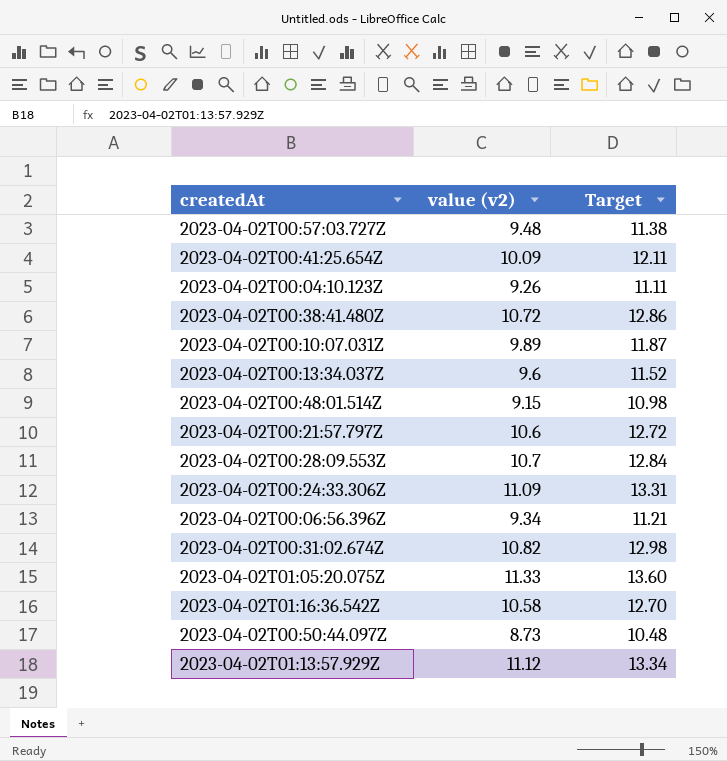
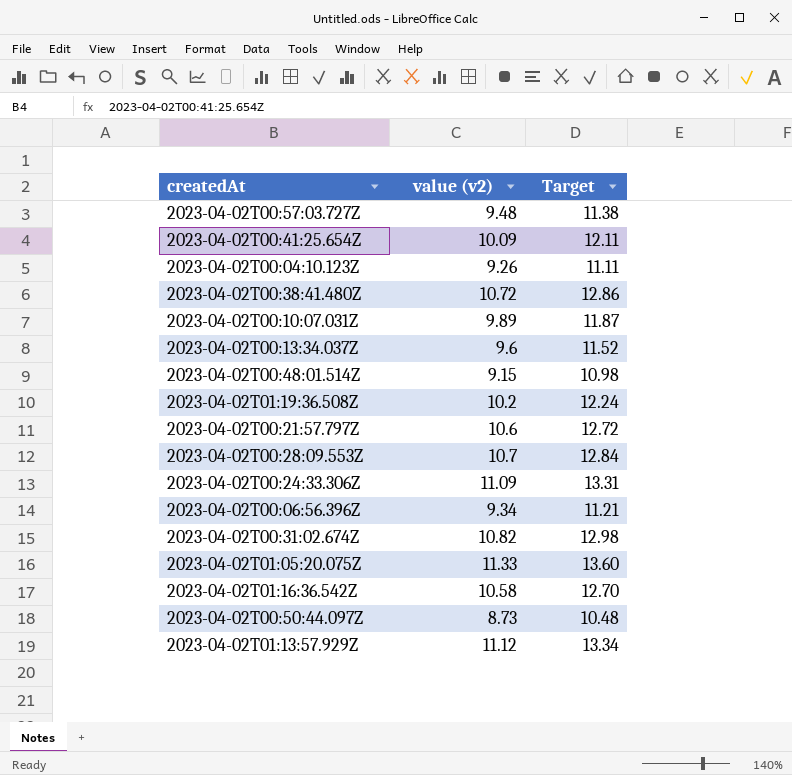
row 2023-04-02T01:19:36.508Z: none -> 10.2 | 12.24

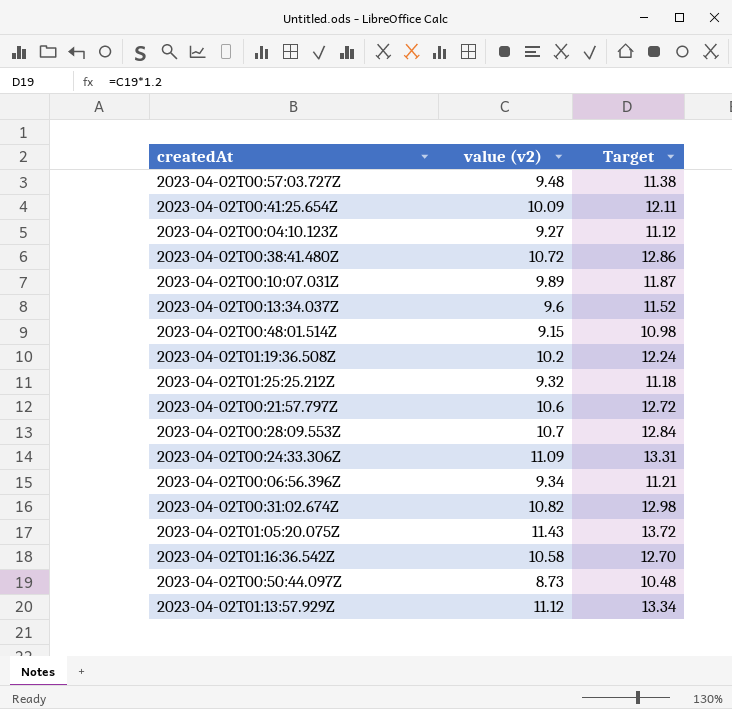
2023-04-02T00:04:10.123Z | value (v2): 9.26 -> 9.27
2023-04-02T00:04:10.123Z | Target: 11.11 -> 11.12
row 2023-04-02T01:25:25.212Z: none -> 9.32 | 11.18
2023-04-02T01:05:20.075Z | value (v2): 11.33 -> 11.43
2023-04-02T01:05:20.075Z | Target: 13.60 -> 13.72

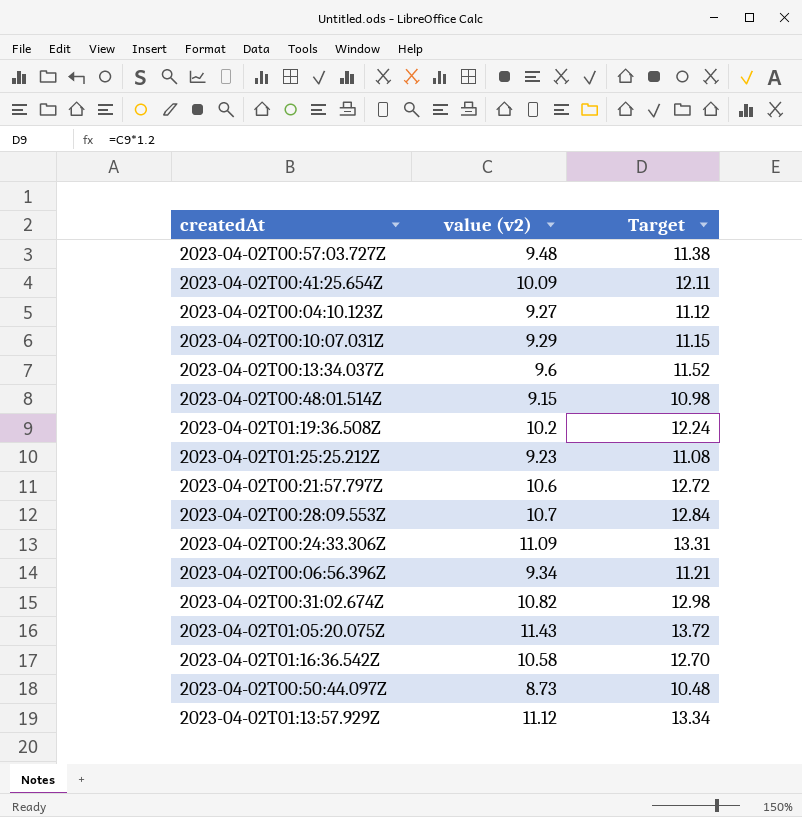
row 2023-04-02T00:38:41.480Z: 10.72 | 12.86 -> none
2023-04-02T00:10:07.031Z | value (v2): 9.89 -> 9.29
2023-04-02T00:10:07.031Z | Target: 11.87 -> 11.15
2023-04-02T01:25:25.212Z | value (v2): 9.32 -> 9.23
2023-04-02T01:25:25.212Z | Target: 11.18 -> 11.08

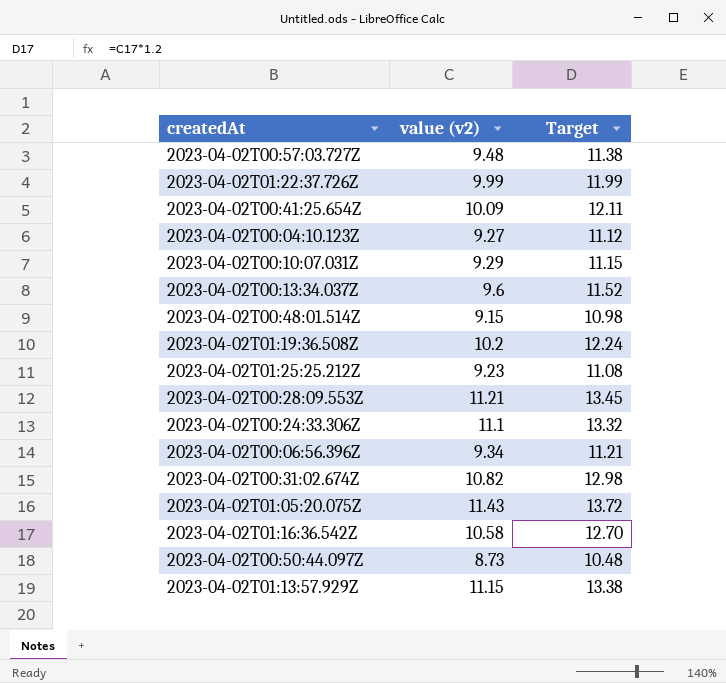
row 2023-04-02T00:21:57.797Z: 10.6 | 12.72 -> none
row 2023-04-02T01:22:37.726Z: none -> 9.99 | 11.99
2023-04-02T00:28:09.553Z | value (v2): 10.7 -> 11.21
2023-04-02T00:28:09.553Z | Target: 12.84 -> 13.45
2023-04-02T00:24:33.306Z | value (v2): 11.09 -> 11.1
2023-04-02T00:24:33.306Z | Target: 13.31 -> 13.32
2023-04-02T01:13:57.929Z | value (v2): 11.12 -> 11.15
2023-04-02T01:13:57.929Z | Target: 13.34 -> 13.38

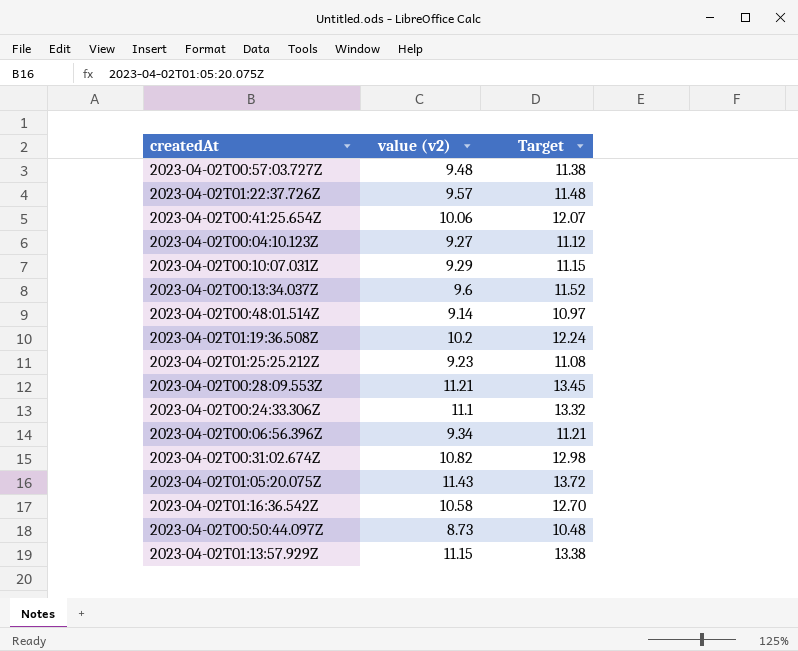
2023-04-02T01:22:37.726Z | value (v2): 9.99 -> 9.57
2023-04-02T01:22:37.726Z | Target: 11.99 -> 11.48
2023-04-02T00:41:25.654Z | value (v2): 10.09 -> 10.06
2023-04-02T00:41:25.654Z | Target: 12.11 -> 12.07
2023-04-02T00:48:01.514Z | value (v2): 9.15 -> 9.14
2023-04-02T00:48:01.514Z | Target: 10.98 -> 10.97

